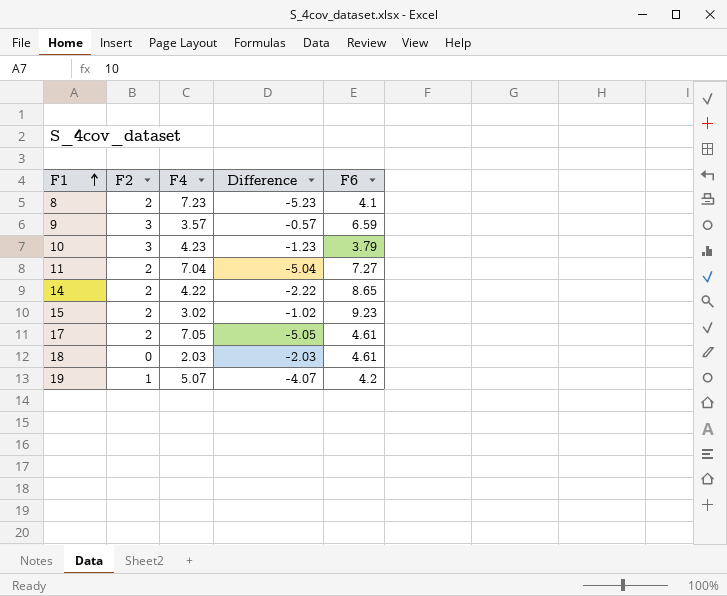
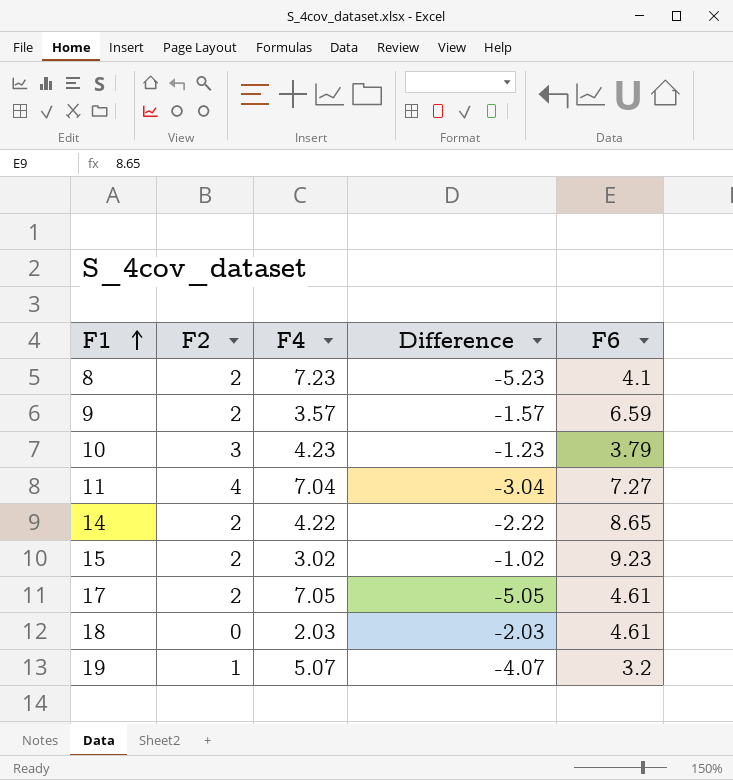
9 | F2: 3 -> 2
9 | Difference: -0.57 -> -1.57
11 | F2: 2 -> 4
11 | Difference: -5.04 -> -3.04
19 | F6: 4.2 -> 3.2

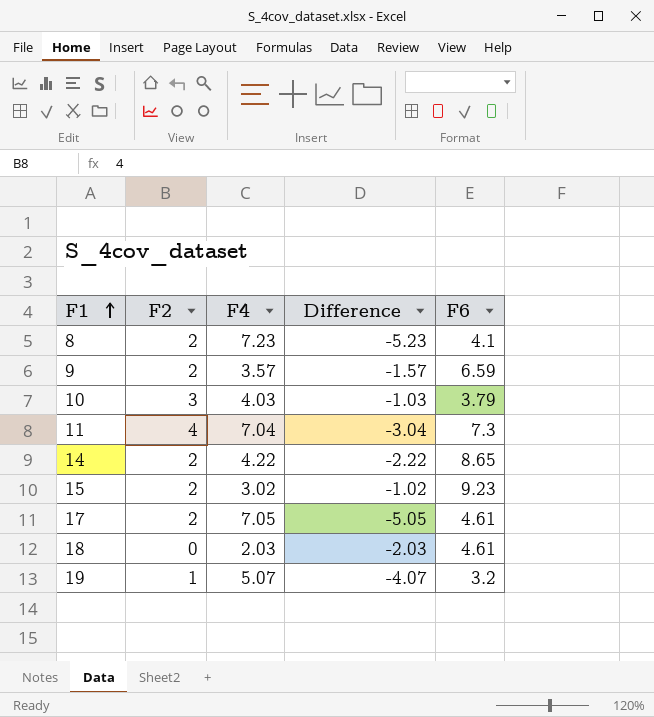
10 | F4: 4.23 -> 4.03
10 | Difference: -1.23 -> -1.03
11 | F6: 7.27 -> 7.3

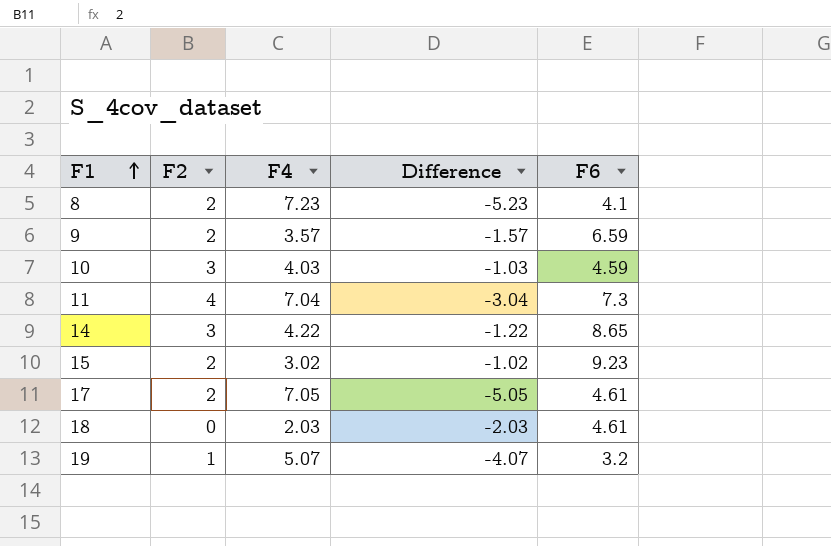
10 | F6: 3.79 -> 4.59
14 | F2: 2 -> 3
14 | Difference: -2.22 -> -1.22

